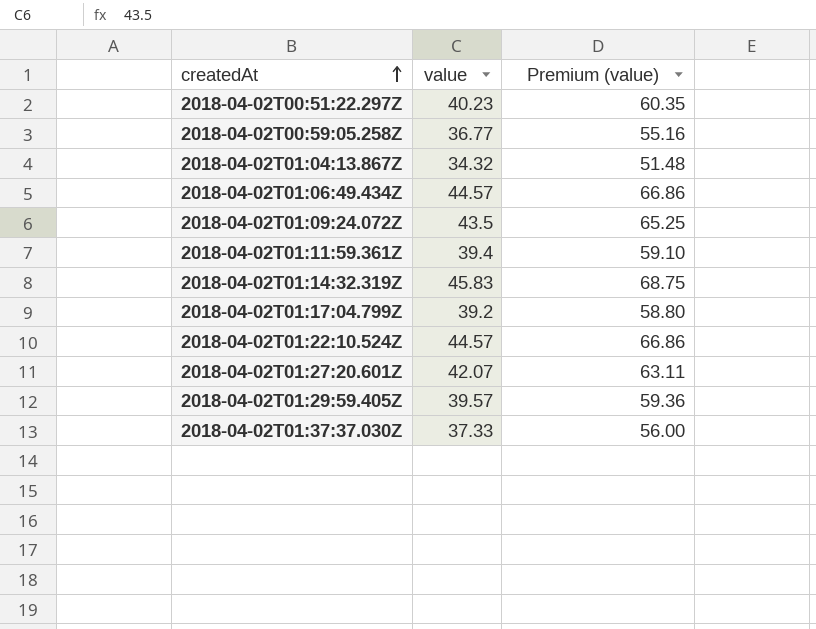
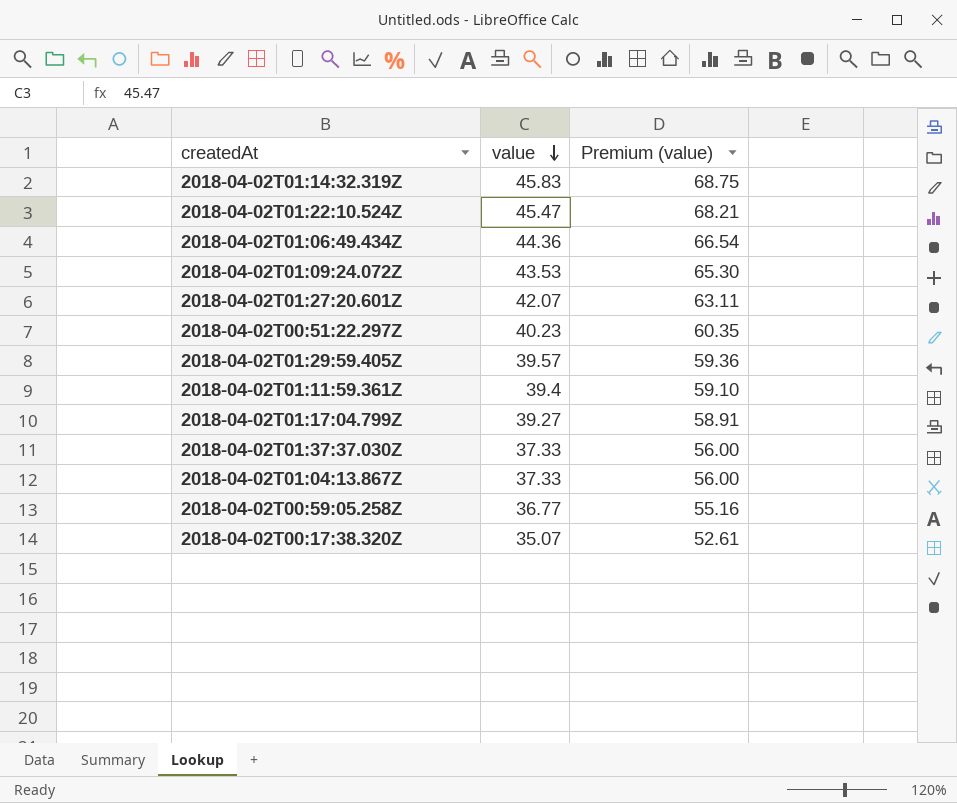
row order: createdAt ascending -> value descending
2018-04-02T01:22:10.524Z | value: 44.57 -> 45.47
2018-04-02T01:22:10.524Z | Premium (value): 66.86 -> 68.21
2018-04-02T01:06:49.434Z | value: 44.57 -> 44.36
2018-04-02T01:06:49.434Z | Premium (value): 66.86 -> 66.54
2018-04-02T01:09:24.072Z | value: 43.5 -> 43.53
2018-04-02T01:09:24.072Z | Premium (value): 65.25 -> 65.30
2018-04-02T01:17:04.799Z | value: 39.2 -> 39.27
2018-04-02T01:17:04.799Z | Premium (value): 58.80 -> 58.91
2018-04-02T01:04:13.867Z | value: 34.32 -> 37.33
2018-04-02T01:04:13.867Z | Premium (value): 51.48 -> 56.00
row 2018-04-02T00:17:38.320Z: none -> 35.07 | 52.61

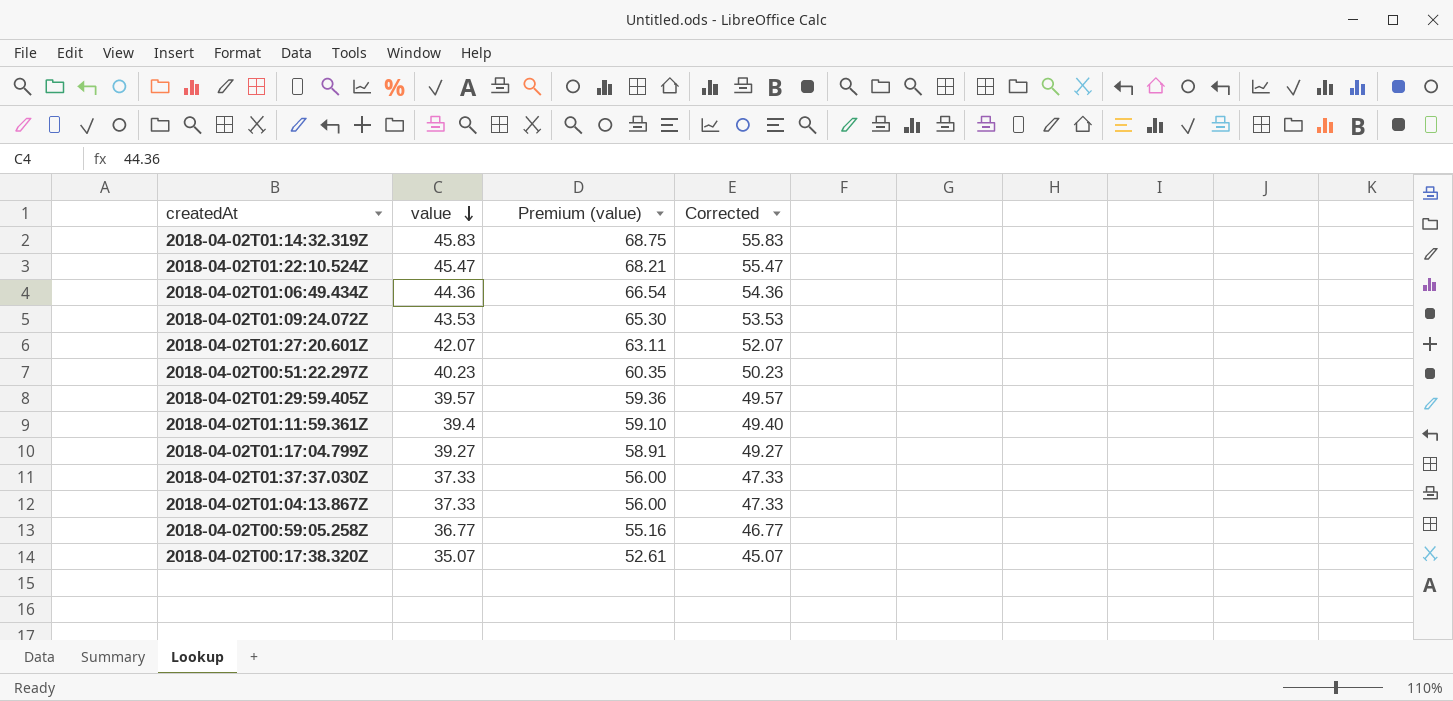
column Corrected | formula: none -> [value] + 10

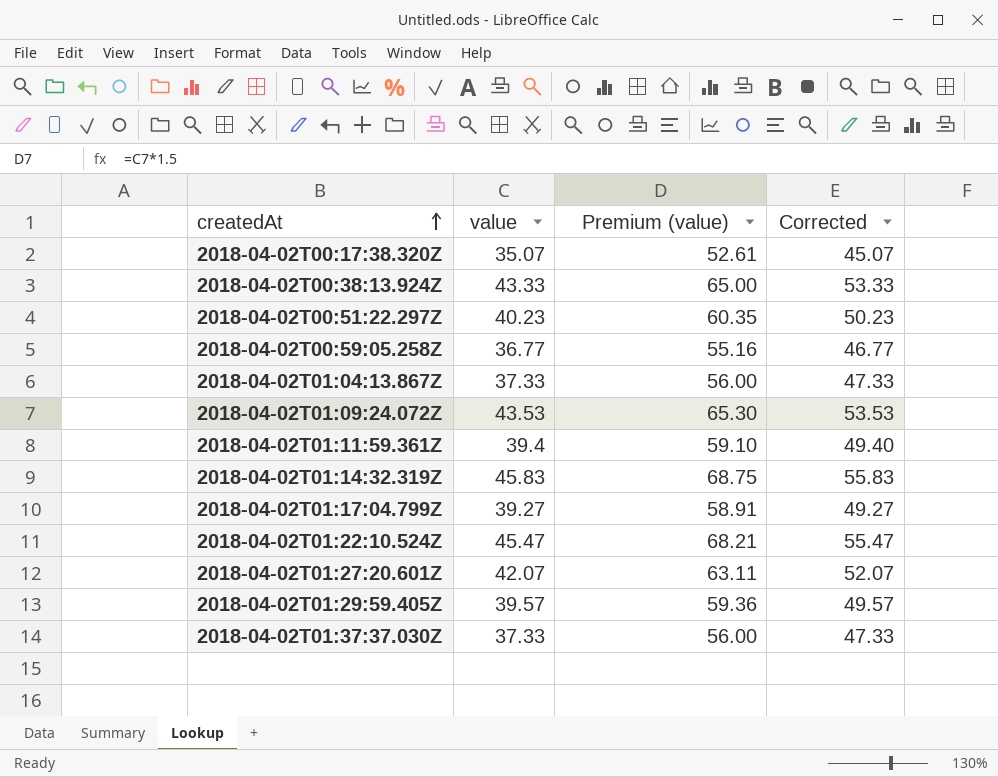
row order: value descending -> createdAt ascending
row 2018-04-02T01:06:49.434Z: 44.36 | 66.54 | 54.36 -> none
row 2018-04-02T00:38:13.924Z: none -> 43.33 | 65.00 | 53.33

